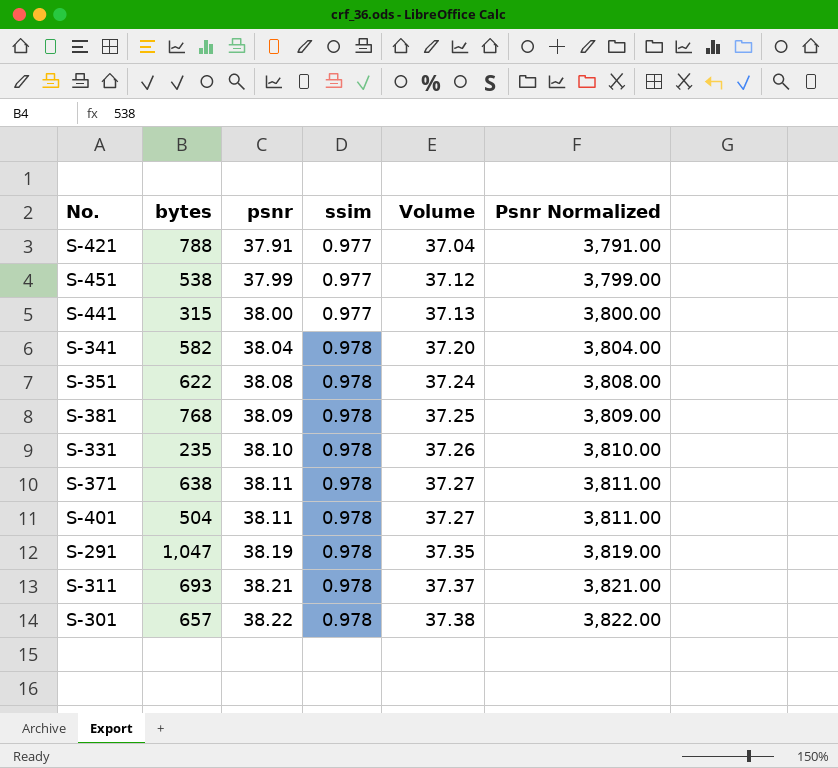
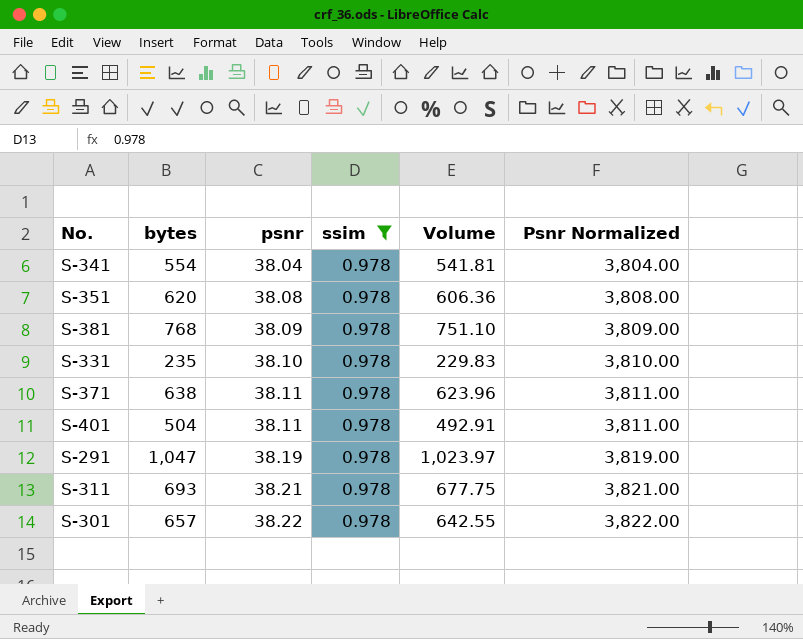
filter: none -> ssim = 0.978
column Volume | formula: [psnr] * [ssim] -> [bytes] * [ssim]
S-341 | bytes: 582 -> 554
S-351 | bytes: 622 -> 620

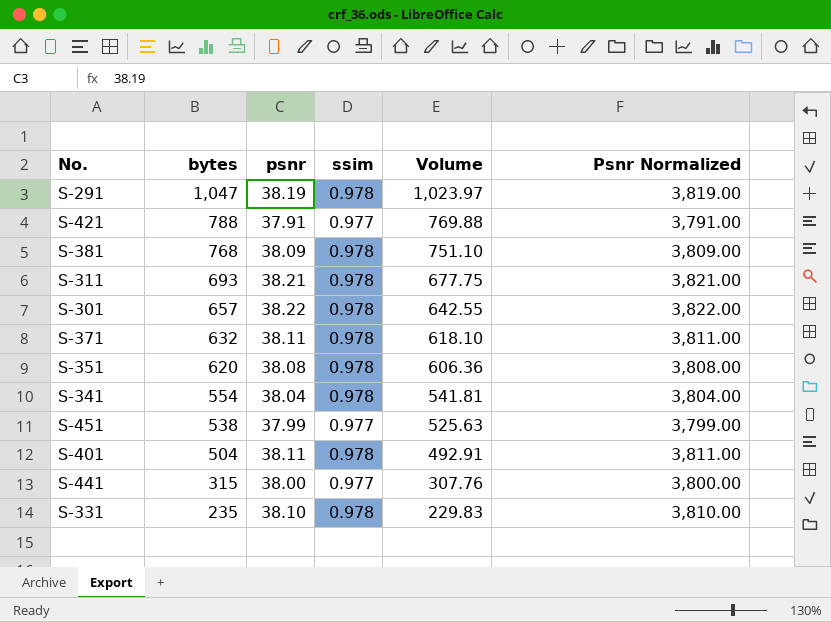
filter: ssim = 0.978 -> none
row order: psnr ascending -> bytes descending
S-371 | bytes: 638 -> 632
S-371 | Volume: 623.96 -> 618.10

